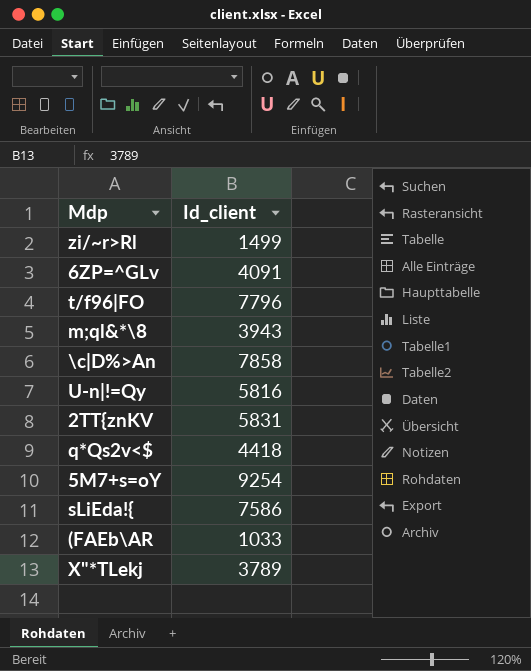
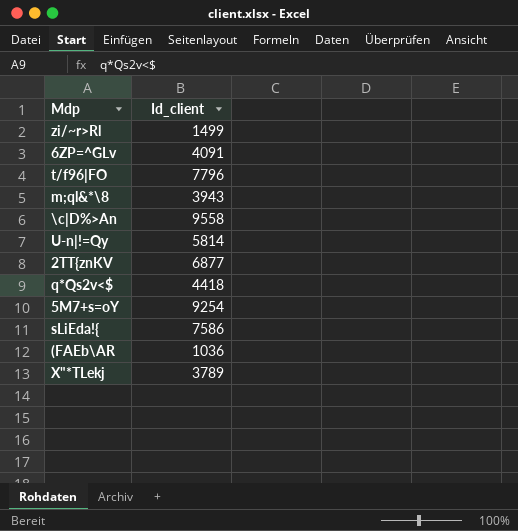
\c|D%>An | Id_client: 7858 -> 9558
U-n|!=Qy | Id_client: 5816 -> 5814
2TT{znKV | Id_client: 5831 -> 6877
(FAEb\AR | Id_client: 1033 -> 1036

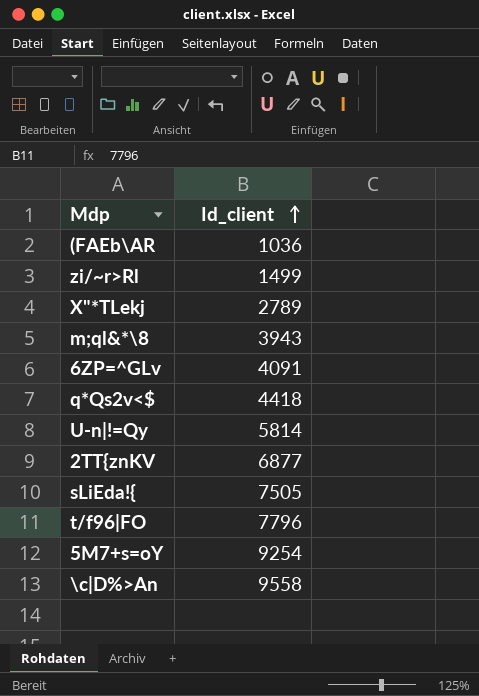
row order: none -> Id_client ascending
X"*TLekj | Id_client: 3789 -> 2789
sLiEda!{ | Id_client: 7586 -> 7505

